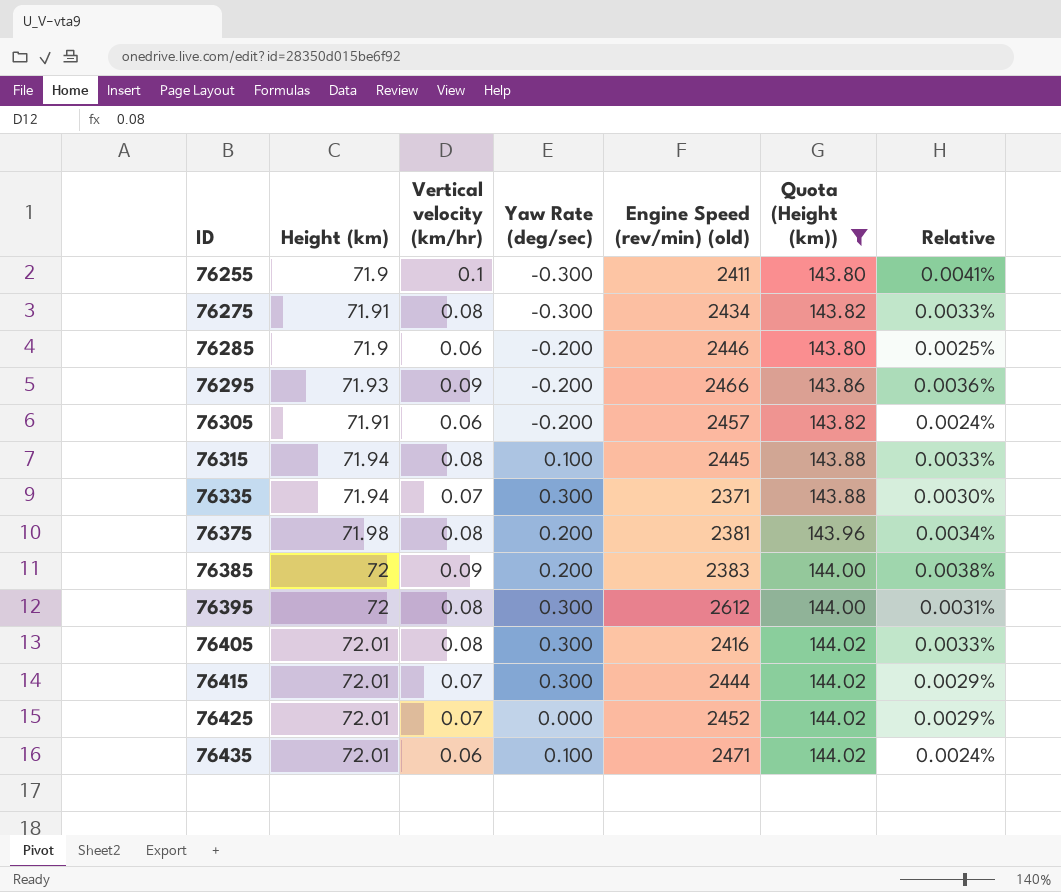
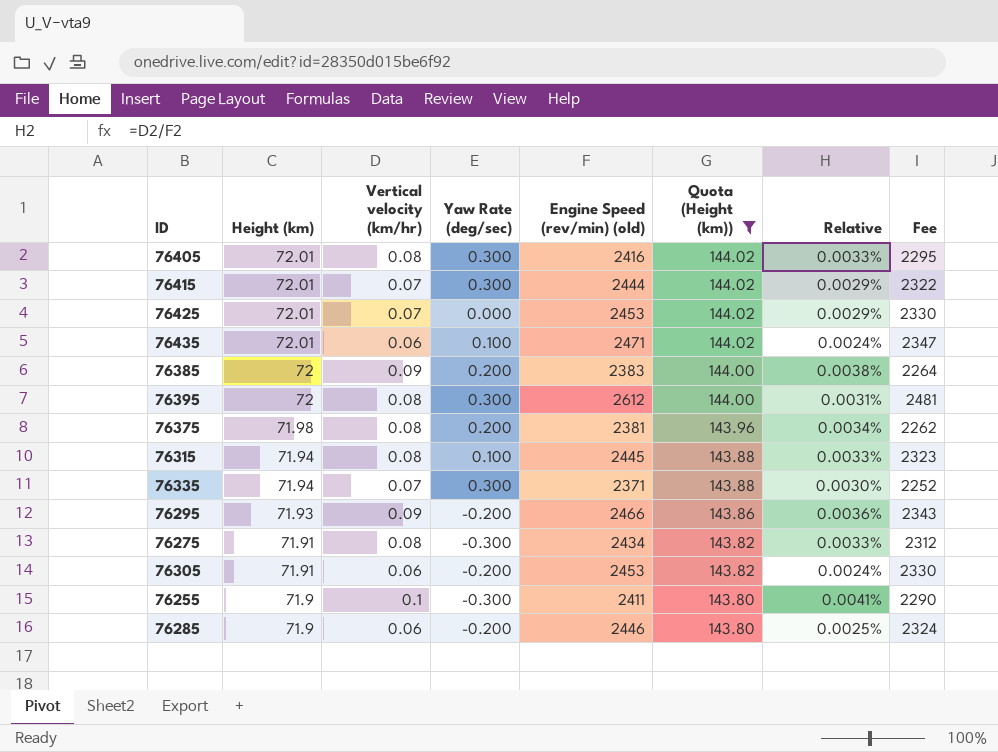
row order: ID ascending -> Height (km) descending
column Fee | formula: none -> [Engine Speed (rev/min) (old)] * 0.95
76425 | Engine Speed (rev/min) (old): 2452 -> 2453
76305 | Engine Speed (rev/min) (old): 2457 -> 2453

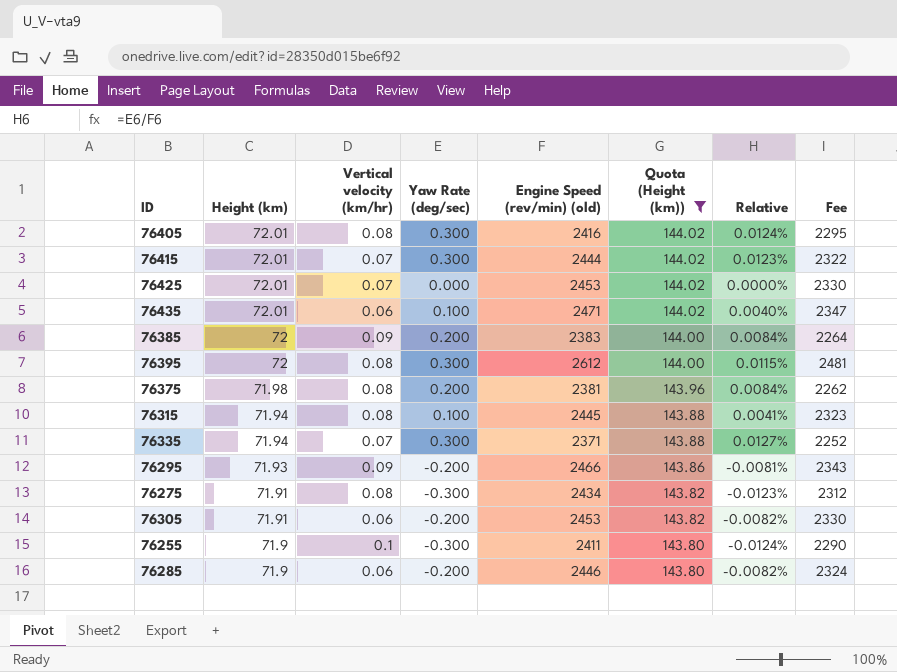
column Relative | formula: [Vertical velocity (km/hr)] / [Engine Speed (rev/min) (old)] -> [Yaw Rate (deg/sec)] / [Engine Speed (rev/min) (old)]

